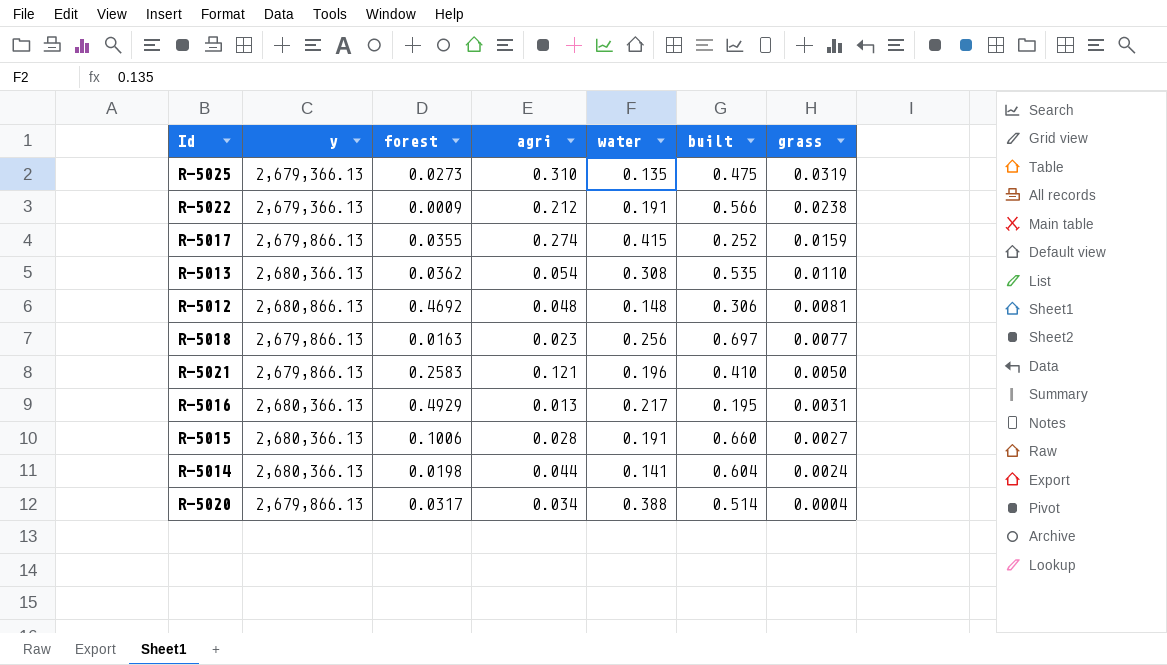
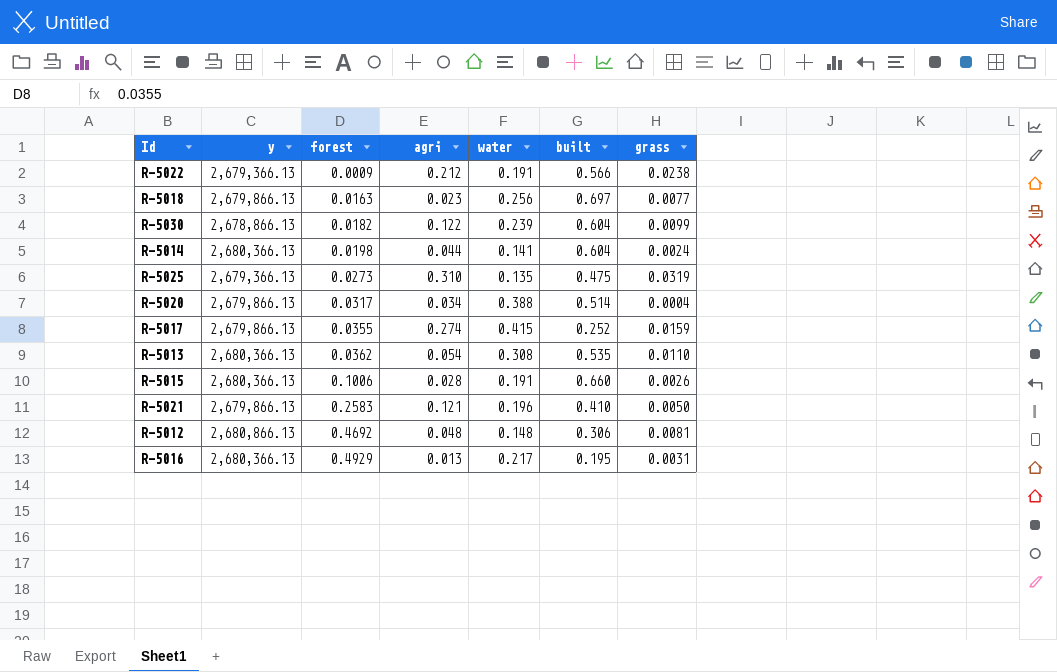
row order: grass descending -> forest ascending
row R-5030: none -> 2,678,866.13 | 0.0182 | 0.122 | 0.239 | 0.604 | 0.0099
R-5015 | grass: 0.0027 -> 0.0026

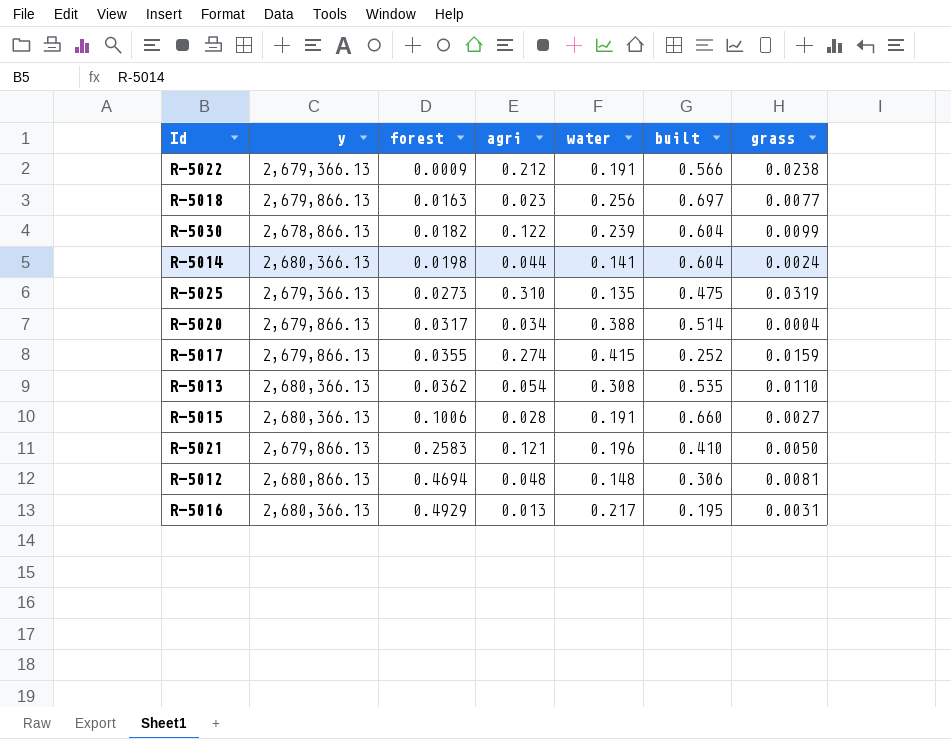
R-5015 | grass: 0.0026 -> 0.0027
R-5012 | forest: 0.4692 -> 0.4694

